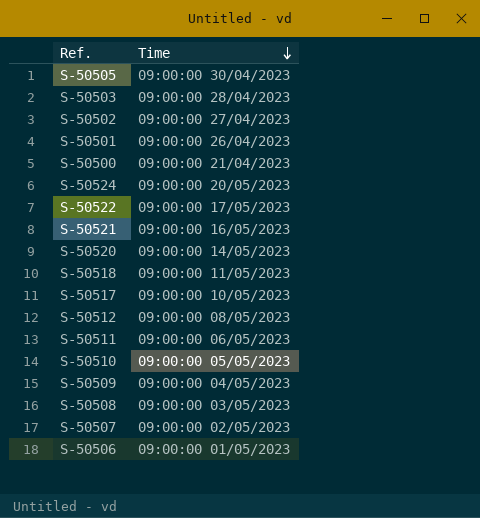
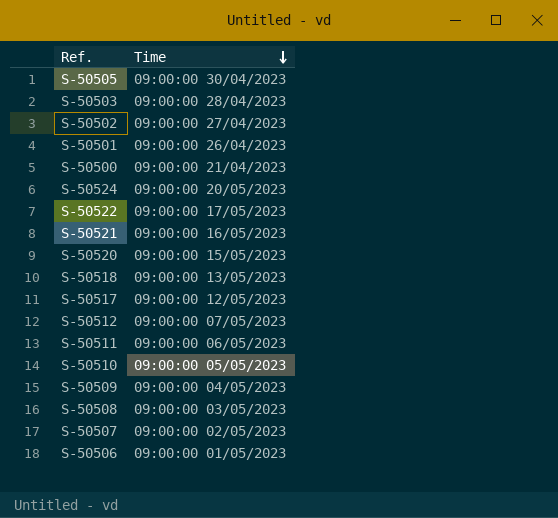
S-50520 | Time: 09:00:00 14/05/2023 -> 09:00:00 15/05/2023
S-50518 | Time: 09:00:00 11/05/2023 -> 09:00:00 13/05/2023
S-50517 | Time: 09:00:00 10/05/2023 -> 09:00:00 12/05/2023
S-50512 | Time: 09:00:00 08/05/2023 -> 09:00:00 07/05/2023

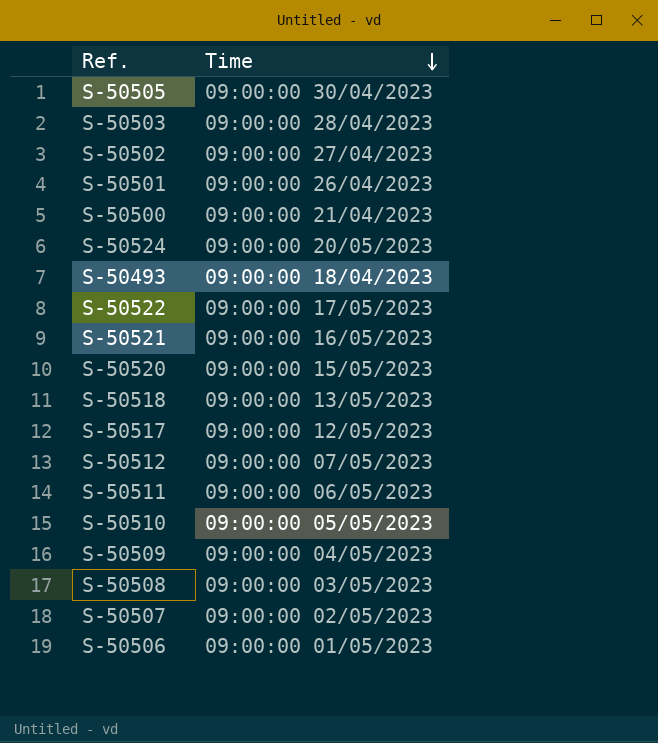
row S-50493: none -> 09:00:00 18/04/2023

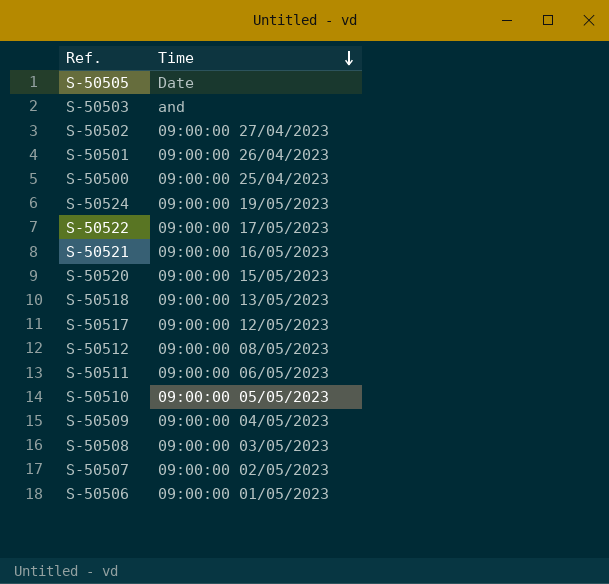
row S-50493: 09:00:00 18/04/2023 -> none
S-50505 | Time: 09:00:00 30/04/2023 -> Date
S-50503 | Time: 09:00:00 28/04/2023 -> and
S-50500 | Time: 09:00:00 21/04/2023 -> 09:00:00 25/04/2023
S-50524 | Time: 09:00:00 20/05/2023 -> 09:00:00 19/05/2023
S-50512 | Time: 09:00:00 07/05/2023 -> 09:00:00 08/05/2023

